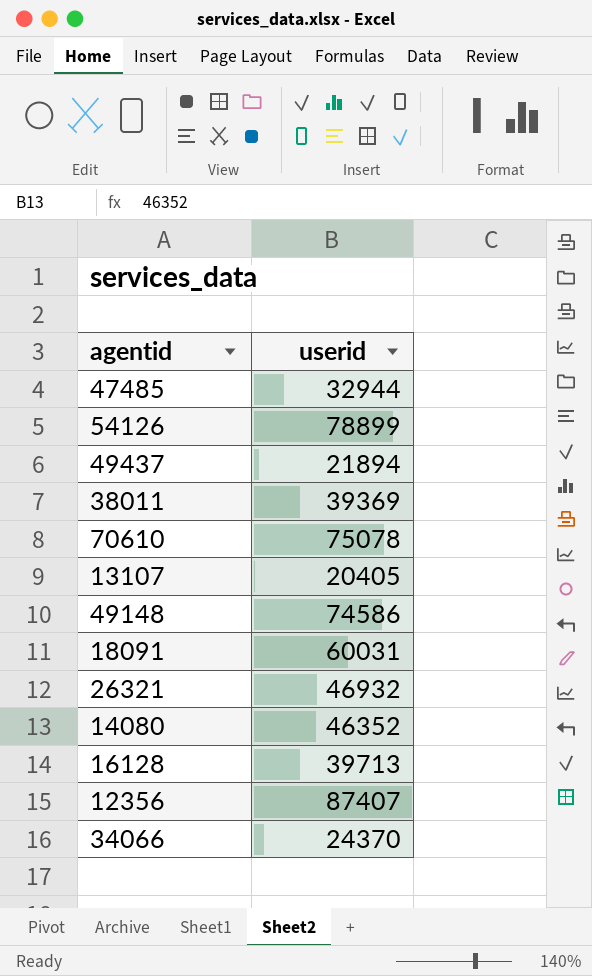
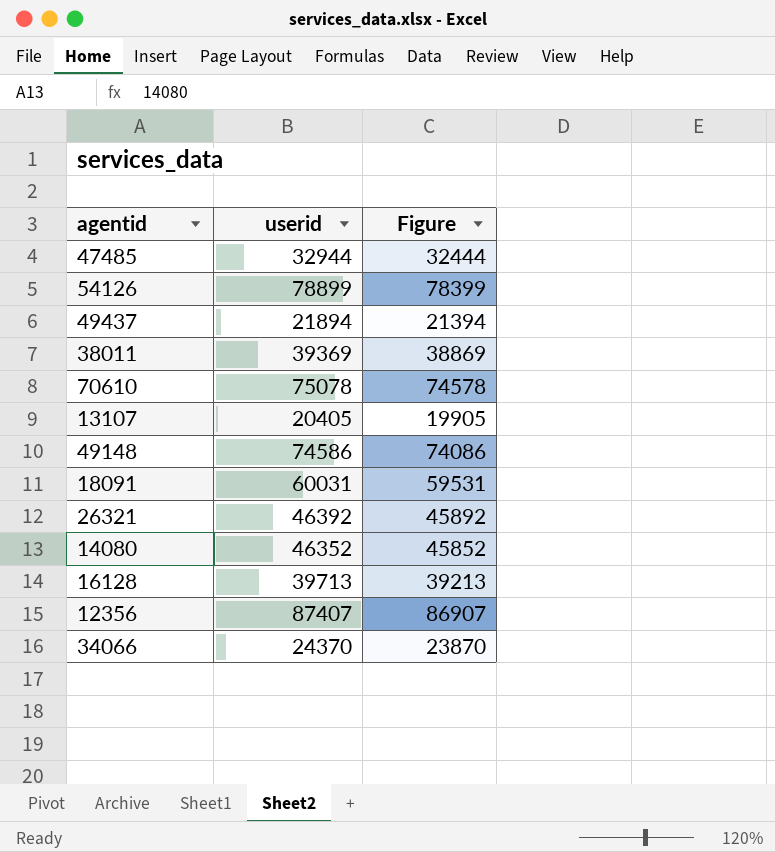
column Figure | formula: none -> [userid] - 500
26321 | userid: 46932 -> 46392

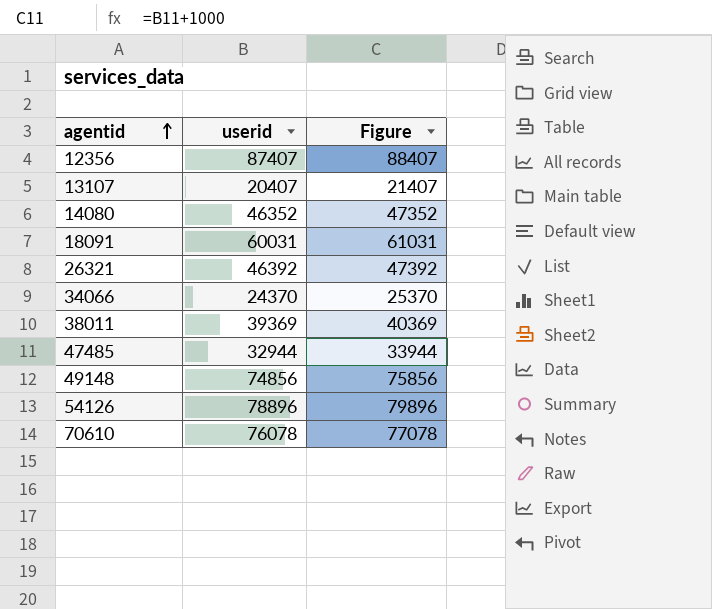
row order: none -> agentid ascending
column Figure | formula: [userid] - 500 -> [userid] + 1000
row 49437: 21894 | 21394 -> none
row 16128: 39713 | 39213 -> none
13107 | userid: 20405 -> 20407
49148 | userid: 74586 -> 74856
54126 | userid: 78899 -> 78896
70610 | userid: 75078 -> 76078

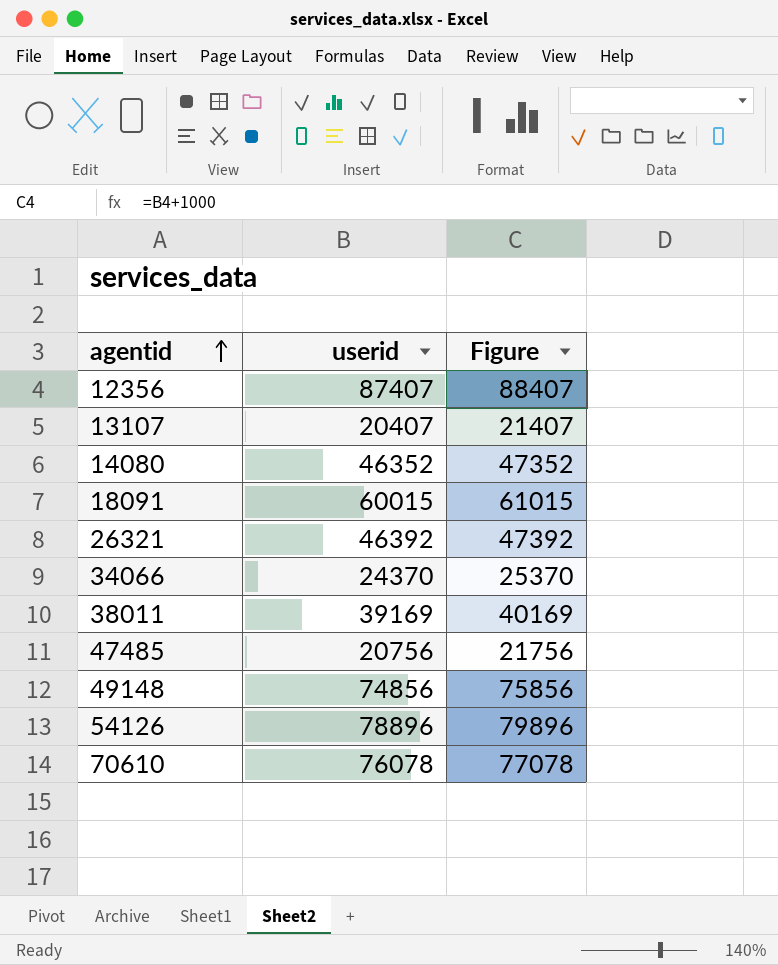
18091 | userid: 60031 -> 60015
18091 | Figure: 61031 -> 61015
38011 | userid: 39369 -> 39169
38011 | Figure: 40369 -> 40169
47485 | userid: 32944 -> 20756
47485 | Figure: 33944 -> 21756

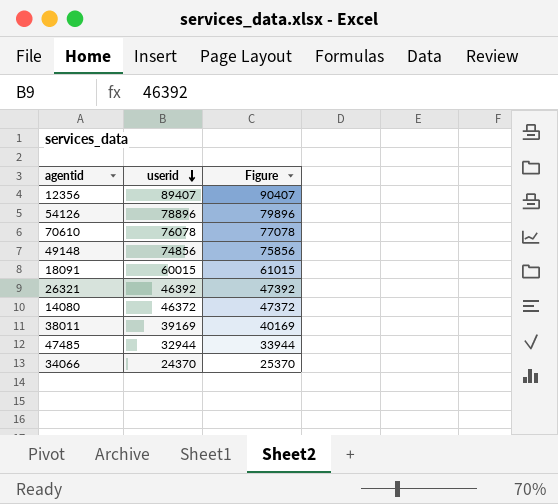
row order: agentid ascending -> userid descending
row 13107: 20407 | 21407 -> none
12356 | userid: 87407 -> 89407
12356 | Figure: 88407 -> 90407
14080 | userid: 46352 -> 46372
14080 | Figure: 47352 -> 47372
47485 | userid: 20756 -> 32944
47485 | Figure: 21756 -> 33944

